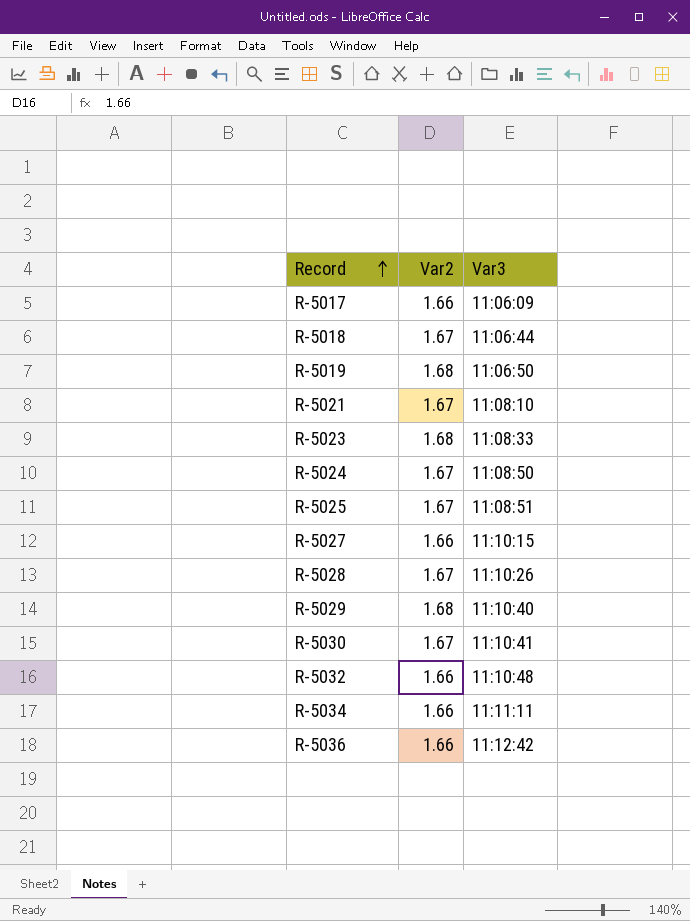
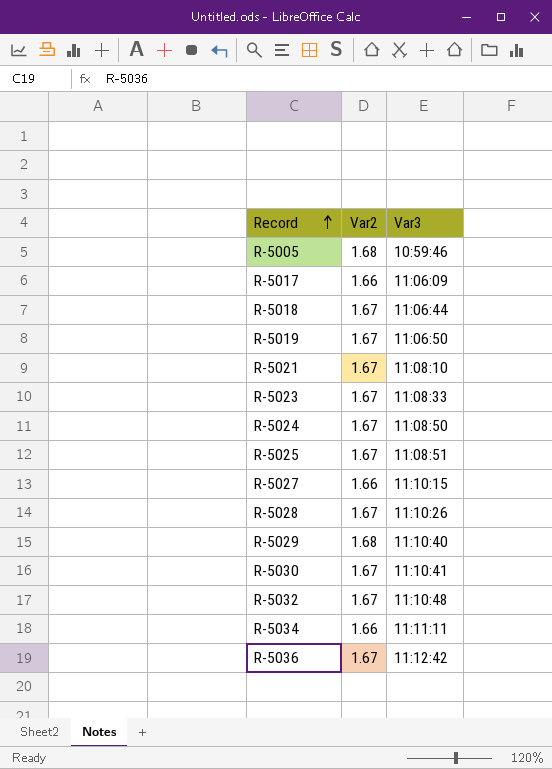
row R-5005: none -> 1.68 | 10:59:46
R-5019 | Var2: 1.68 -> 1.67
R-5023 | Var2: 1.68 -> 1.67
R-5032 | Var2: 1.66 -> 1.67
R-5036 | Var2: 1.66 -> 1.67

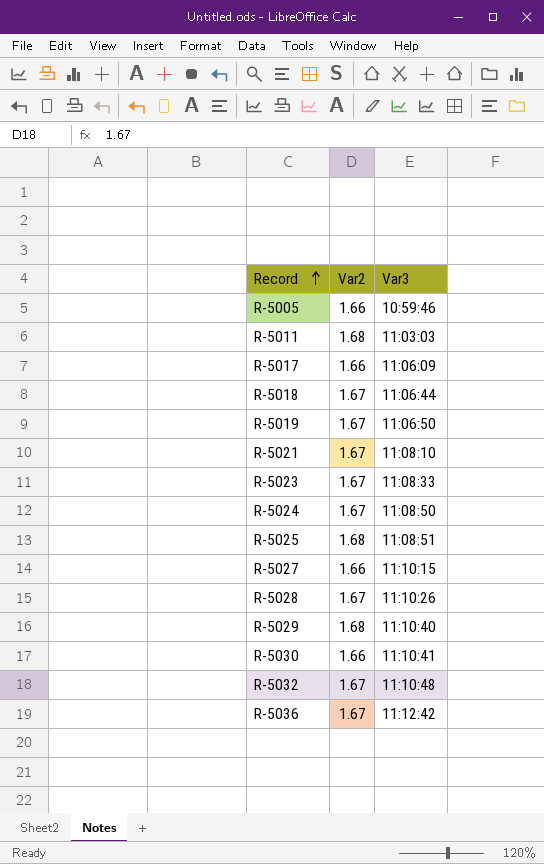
row R-5034: 1.66 | 11:11:11 -> none
R-5005 | Var2: 1.68 -> 1.66
row R-5011: none -> 1.68 | 11:03:03
R-5025 | Var2: 1.67 -> 1.68
R-5030 | Var2: 1.67 -> 1.66

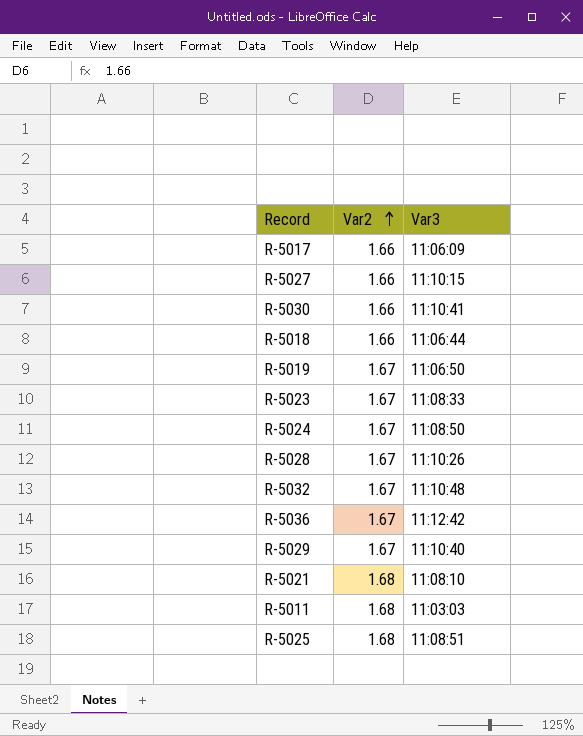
row order: Record ascending -> Var2 ascending
row R-5005: 1.66 | 10:59:46 -> none
R-5018 | Var2: 1.67 -> 1.66
R-5029 | Var2: 1.68 -> 1.67
R-5021 | Var2: 1.67 -> 1.68

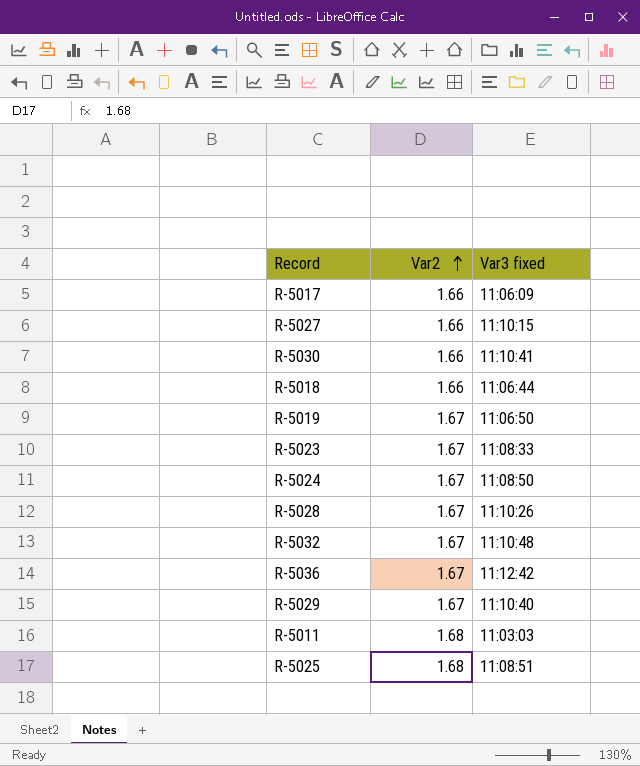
column name: Var3 -> Var3 fixed
row R-5021: 1.68 | 11:08:10 -> none

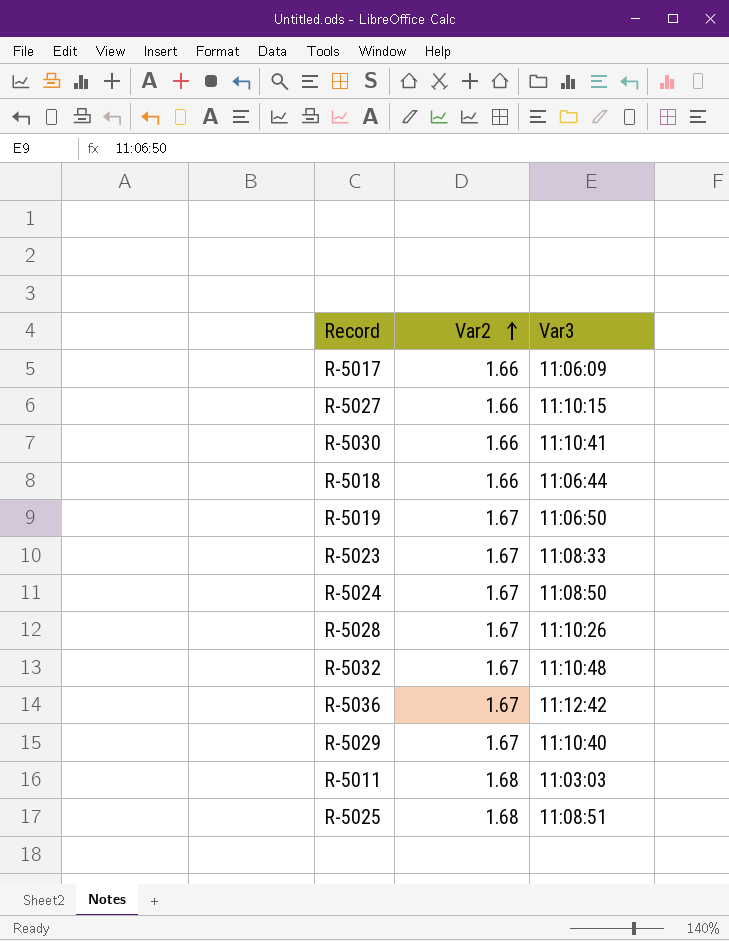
column name: Var3 fixed -> Var3

